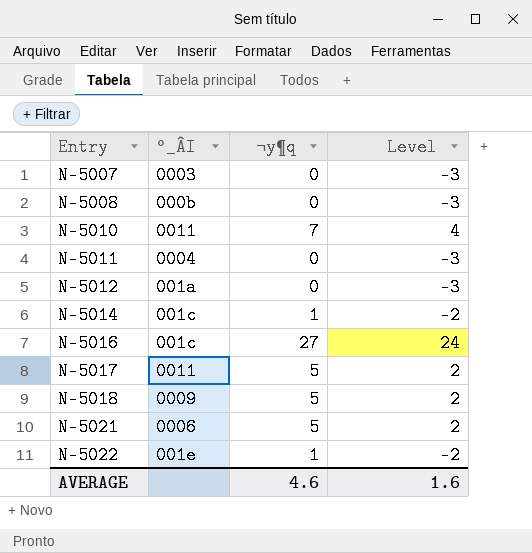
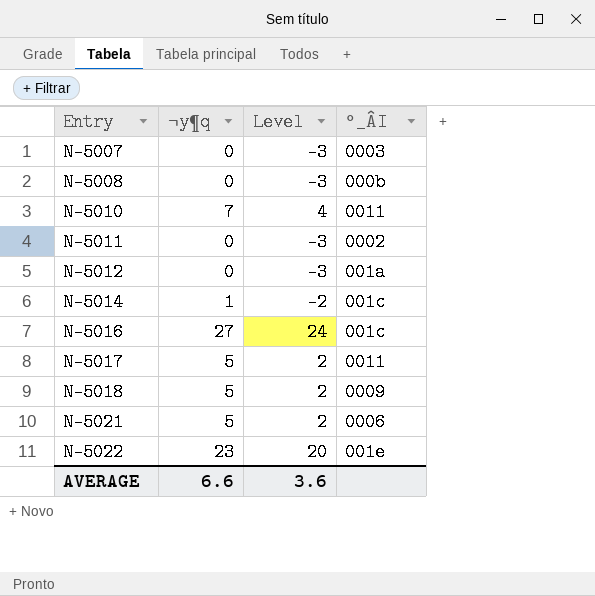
column °_ÂI | position: 2 -> 4
N-5011 | °_ÂI: 0004 -> 0002
N-5022 | ¬y¶q: 1 -> 23
N-5022 | Level: -2 -> 20
AVERAGE | ¬y¶q: 4.6 -> 6.6
AVERAGE | Level: 1.6 -> 3.6

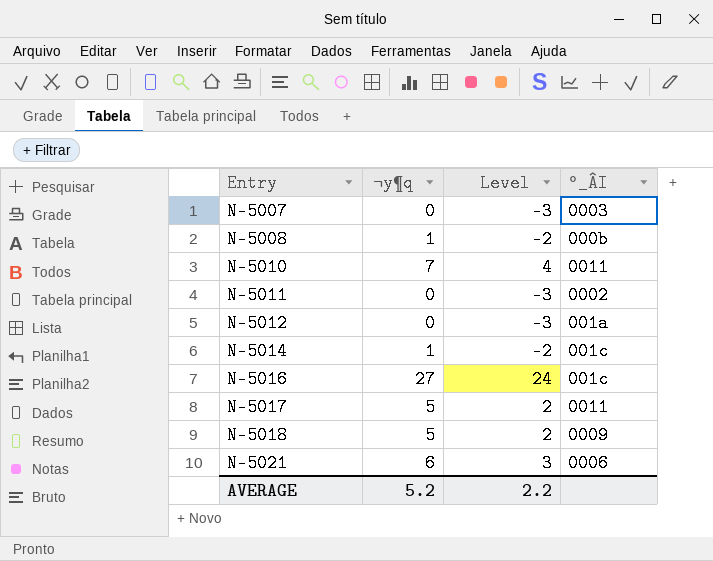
row N-5022: 23 | 20 | 001e -> none
N-5008 | ¬y¶q: 0 -> 1
N-5008 | Level: -3 -> -2
N-5021 | ¬y¶q: 5 -> 6
N-5021 | Level: 2 -> 3
AVERAGE | ¬y¶q: 6.6 -> 5.2
AVERAGE | Level: 3.6 -> 2.2

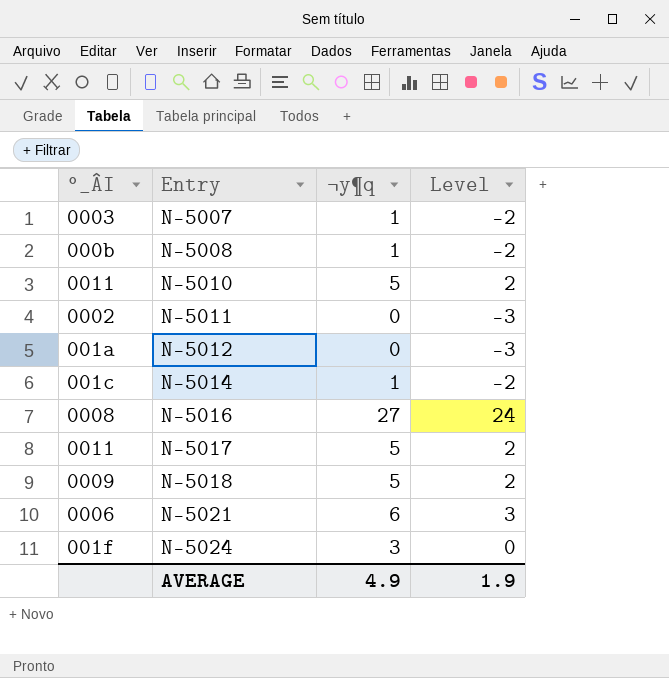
column °_ÂI | position: 4 -> 1
N-5007 | ¬y¶q: 0 -> 1
N-5007 | Level: -3 -> -2
N-5010 | ¬y¶q: 7 -> 5
N-5010 | Level: 4 -> 2
N-5016 | °_ÂI: 001c -> 0008
row N-5024: none -> 001f | 3 | 0
AVERAGE | ¬y¶q: 5.2 -> 4.9
AVERAGE | Level: 2.2 -> 1.9

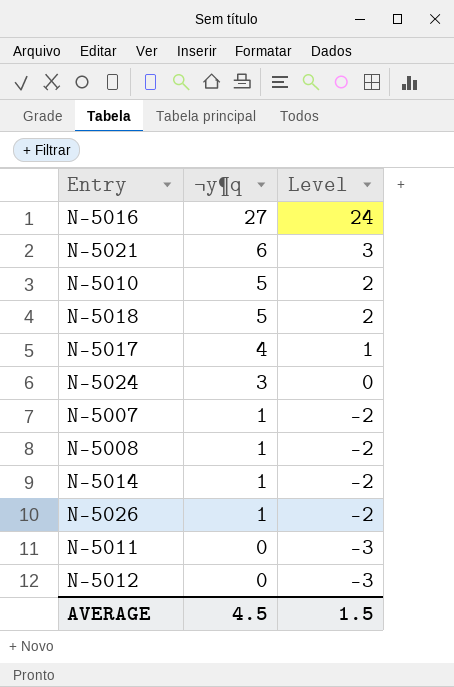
row order: Entry ascending -> ¬y¶q descending
column °_ÂI | position: 1 -> none
N-5017 | ¬y¶q: 5 -> 4
N-5017 | Level: 2 -> 1
row N-5026: none -> 1 | -2
AVERAGE | ¬y¶q: 4.9 -> 4.5
AVERAGE | Level: 1.9 -> 1.5

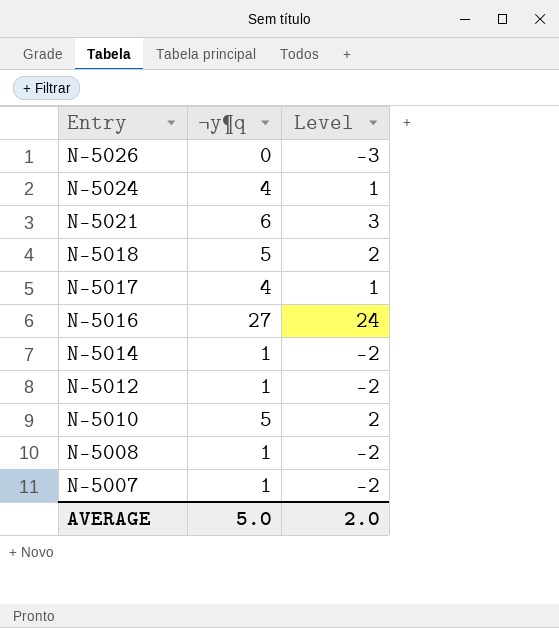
row order: ¬y¶q descending -> Entry descending
row N-5011: 0 | -3 -> none
N-5026 | ¬y¶q: 1 -> 0
N-5026 | Level: -2 -> -3
N-5024 | ¬y¶q: 3 -> 4
N-5024 | Level: 0 -> 1
N-5012 | ¬y¶q: 0 -> 1
N-5012 | Level: -3 -> -2
AVERAGE | ¬y¶q: 4.5 -> 5.0
AVERAGE | Level: 1.5 -> 2.0

